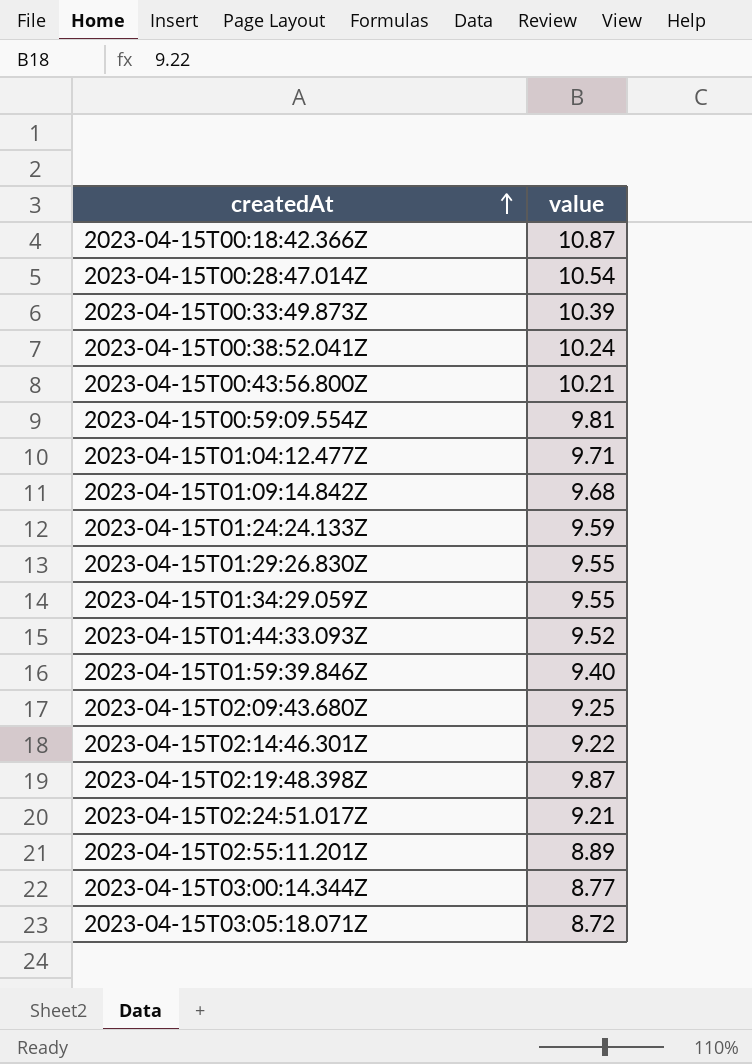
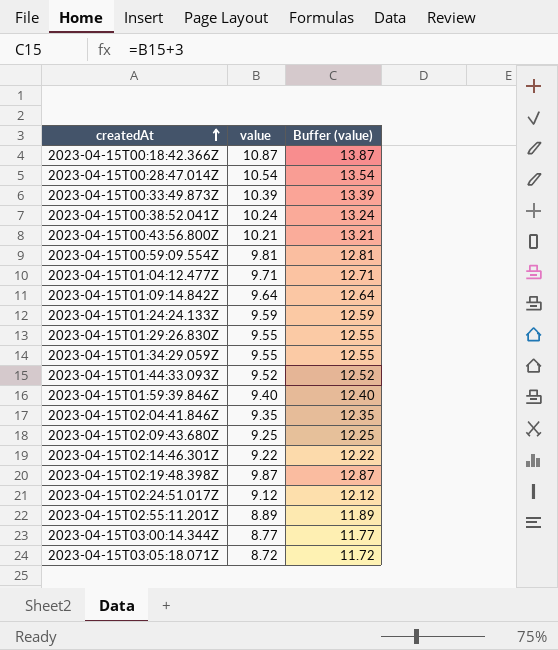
column Buffer (value) | formula: none -> [value] + 3
2023-04-15T01:09:14.842Z | value: 9.68 -> 9.64
row 2023-04-15T02:04:41.846Z: none -> 9.35 | 12.35
2023-04-15T02:24:51.017Z | value: 9.21 -> 9.12

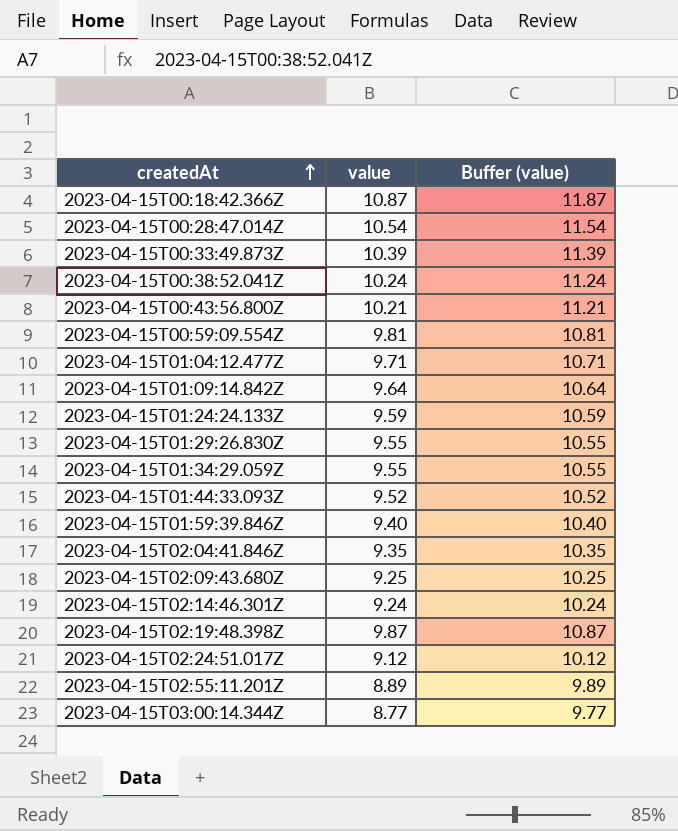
column Buffer (value) | formula: [value] + 3 -> [value] + 1
row 2023-04-15T03:05:18.071Z: 8.72 | 11.72 -> none
2023-04-15T02:14:46.301Z | value: 9.22 -> 9.24

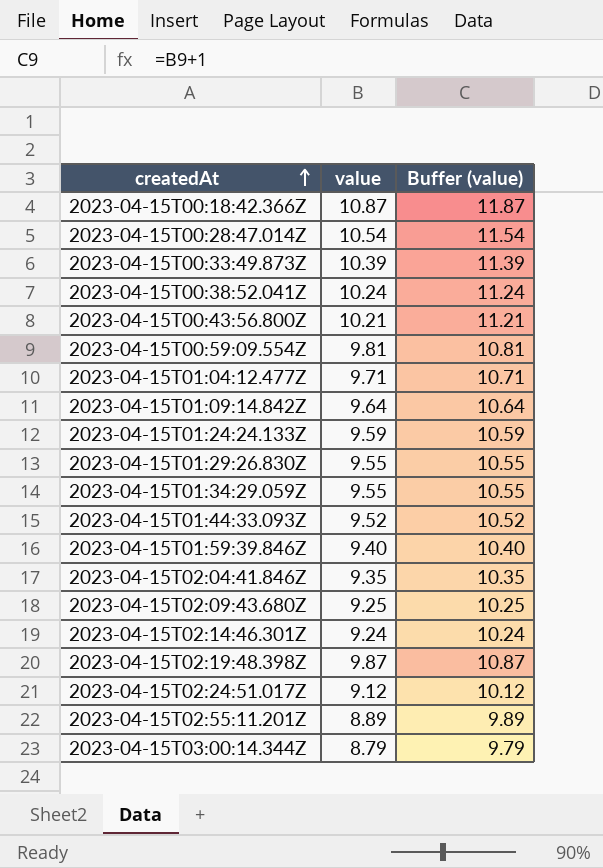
2023-04-15T03:00:14.344Z | value: 8.77 -> 8.79
2023-04-15T03:00:14.344Z | Buffer (value): 9.77 -> 9.79

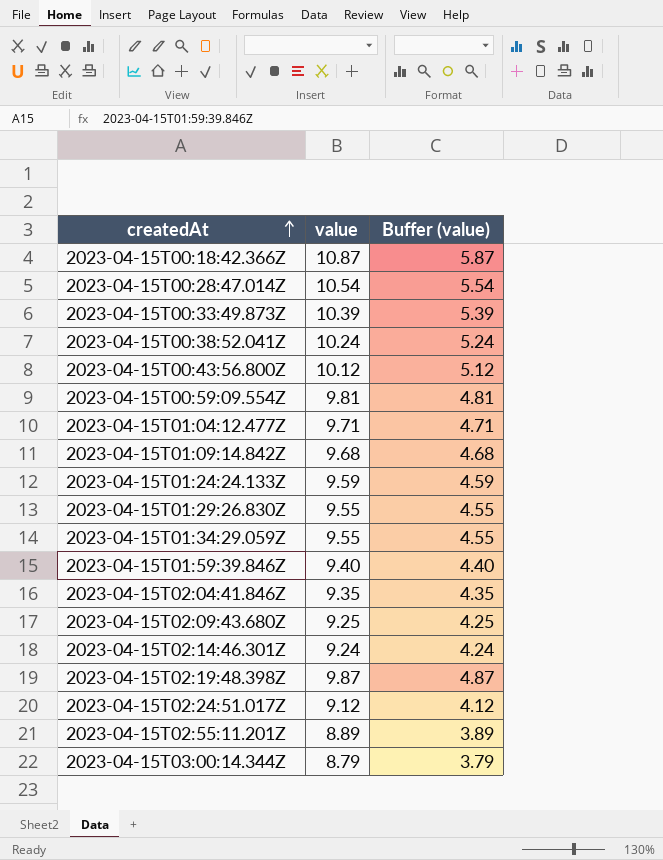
column Buffer (value) | formula: [value] + 1 -> [value] - 5
row 2023-04-15T01:44:33.093Z: 9.52 | 10.52 -> none
2023-04-15T00:43:56.800Z | value: 10.21 -> 10.12
2023-04-15T01:09:14.842Z | value: 9.64 -> 9.68

